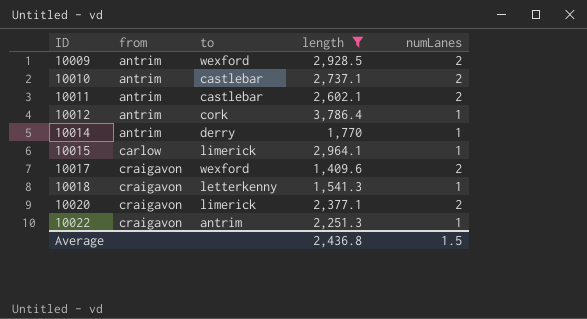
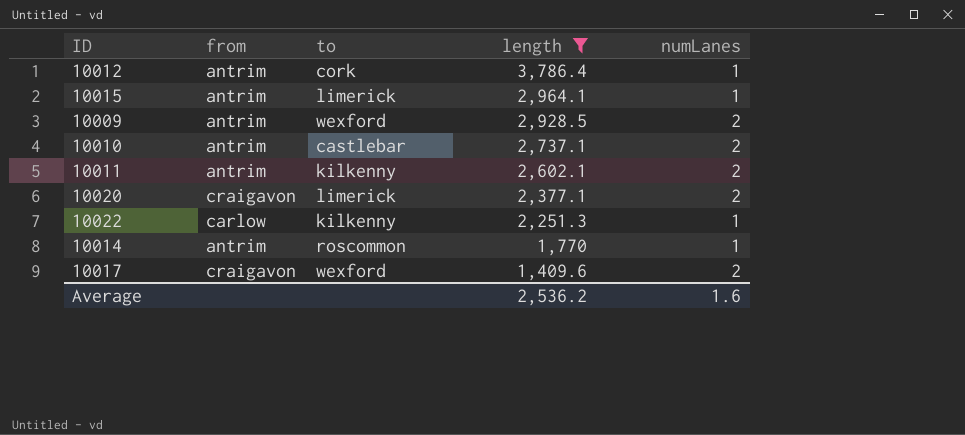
row order: ID ascending -> length descending
row 10018: craigavon | letterkenny | 1,541.3 | 1 -> none
10015 | from: carlow -> antrim
10011 | to: castlebar -> kilkenny
10022 | from: craigavon -> carlow
10022 | to: antrim -> kilkenny
10014 | to: derry -> roscommon
Average | length: 2,436.8 -> 2,536.2
Average | numLanes: 1.5 -> 1.6

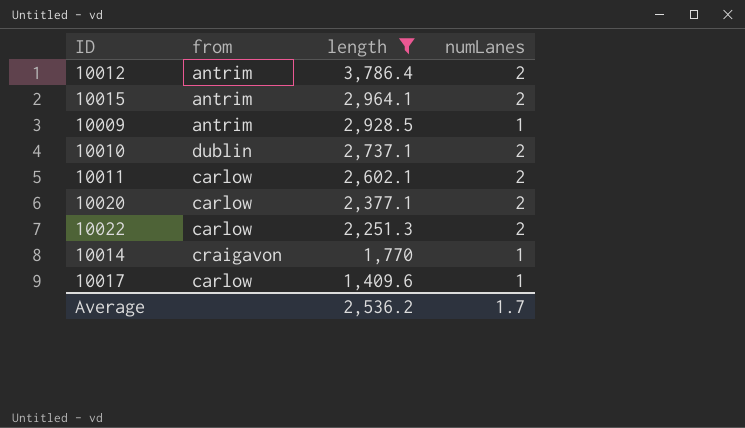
column to | position: 3 -> none
10012 | numLanes: 1 -> 2
10015 | numLanes: 1 -> 2
10009 | numLanes: 2 -> 1
10010 | from: antrim -> dublin
10011 | from: antrim -> carlow
10020 | from: craigavon -> carlow
10022 | numLanes: 1 -> 2
10014 | from: antrim -> craigavon
10017 | from: craigavon -> carlow
10017 | numLanes: 2 -> 1
Average | numLanes: 1.6 -> 1.7

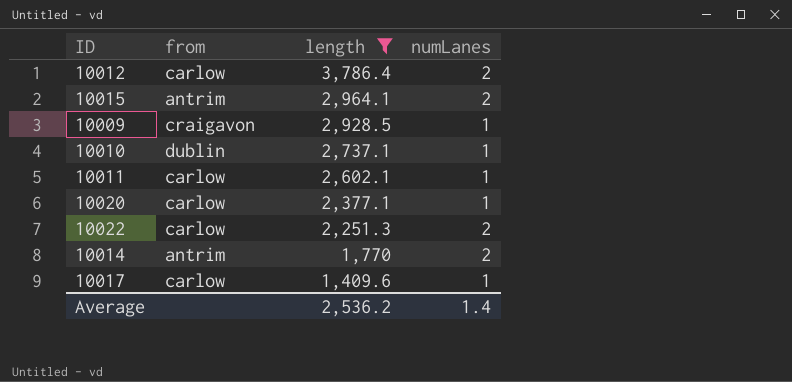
10012 | from: antrim -> carlow
10009 | from: antrim -> craigavon
10010 | numLanes: 2 -> 1
10011 | numLanes: 2 -> 1
10020 | numLanes: 2 -> 1
10014 | from: craigavon -> antrim
10014 | numLanes: 1 -> 2
Average | numLanes: 1.7 -> 1.4

